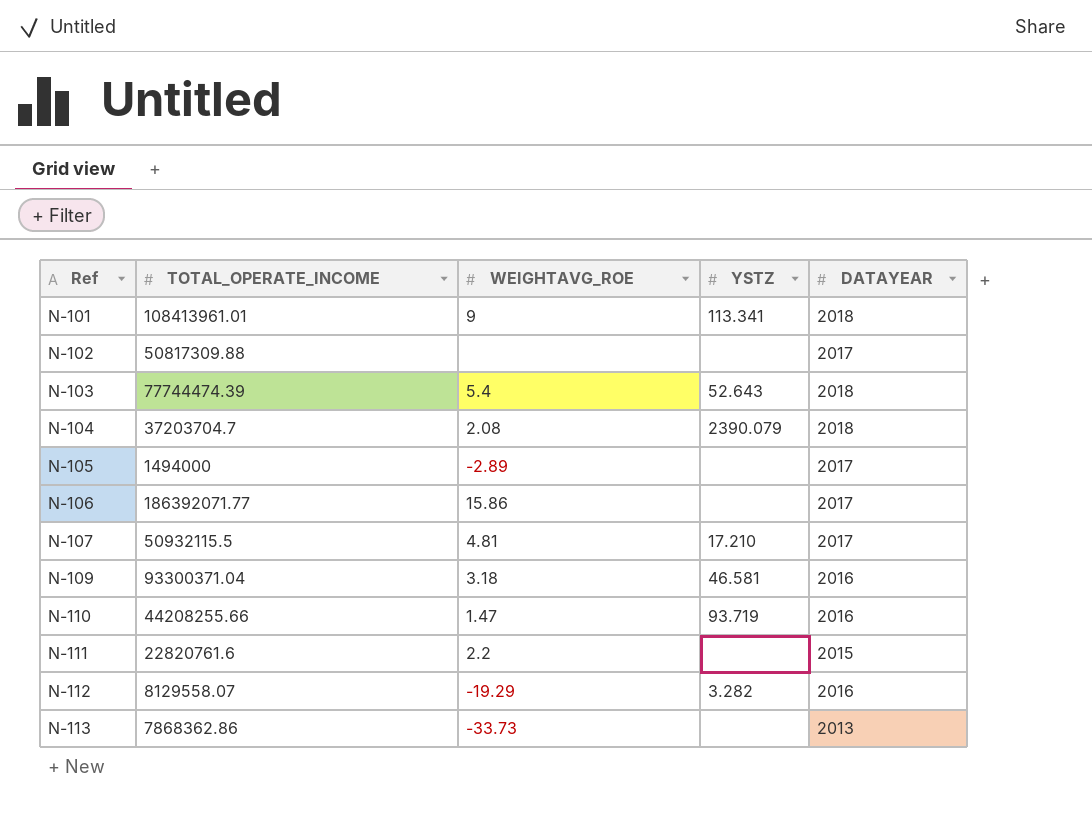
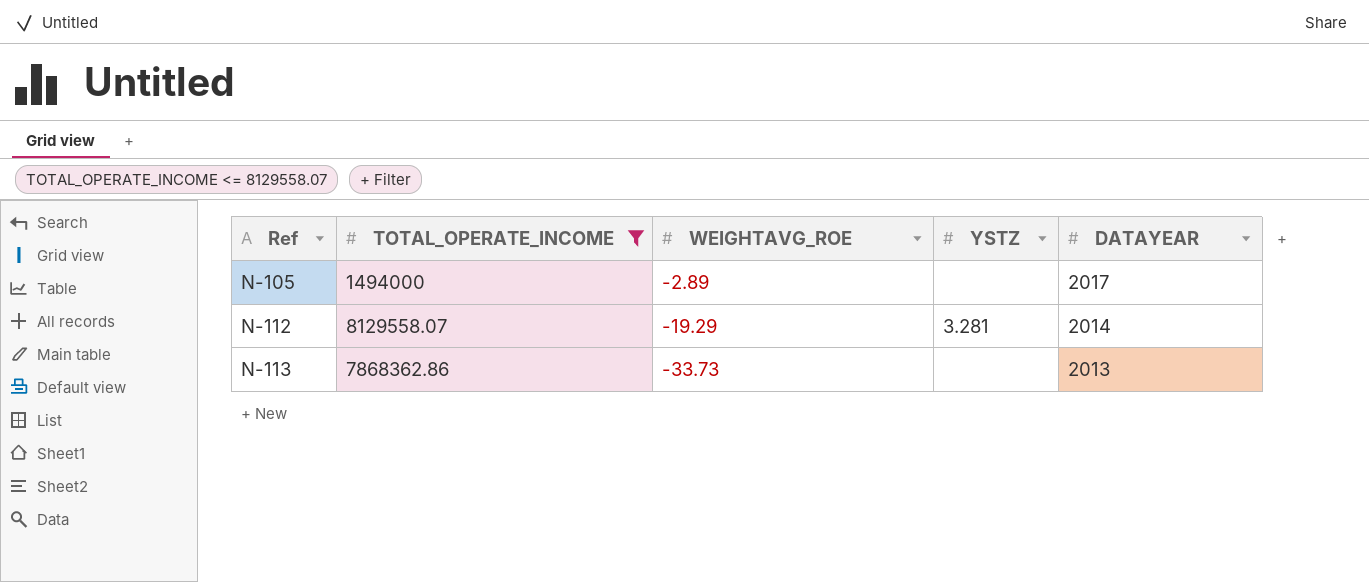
filter: none -> TOTAL_OPERATE_INCOME <= 8129558.07
N-112 | YSTZ: 3.282 -> 3.281
N-112 | DATAYEAR: 2016 -> 2014

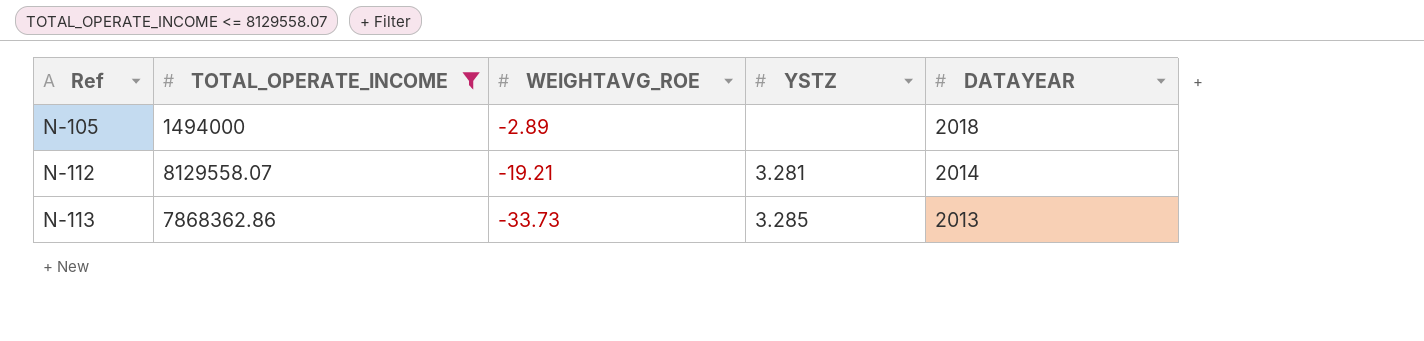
N-105 | DATAYEAR: 2017 -> 2018
N-112 | WEIGHTAVG_ROE: -19.29 -> -19.21
N-113 | YSTZ: none -> 3.285

